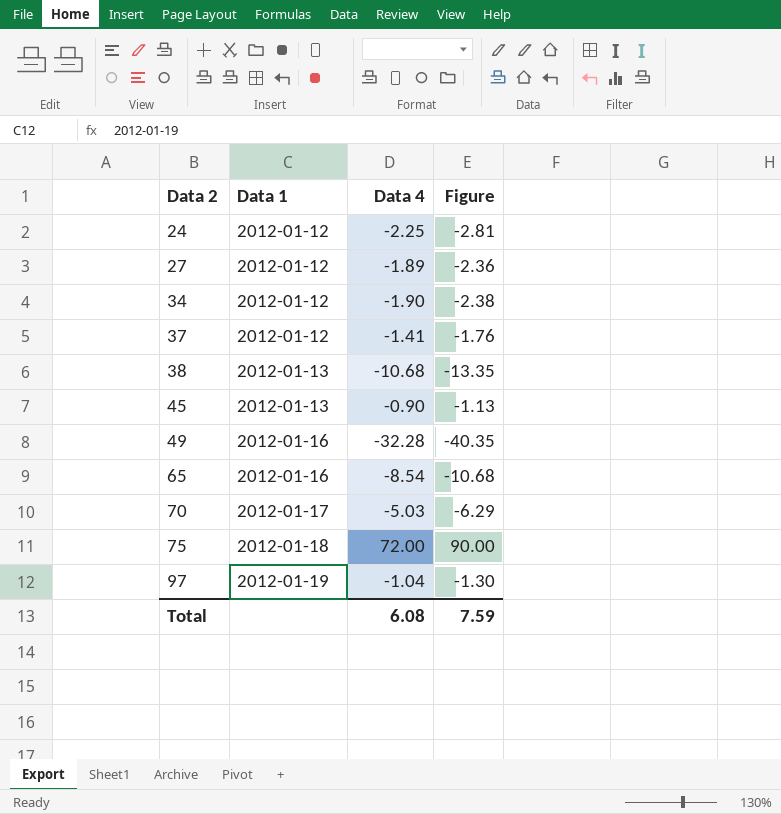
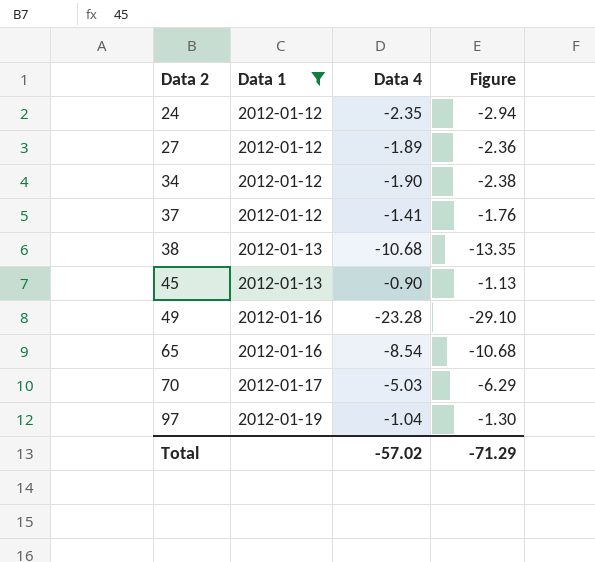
filter: none -> Data 1 != 2012-01-18
24 | Data 4: -2.25 -> -2.35
24 | Figure: -2.81 -> -2.94
49 | Data 4: -32.28 -> -23.28
49 | Figure: -40.35 -> -29.10
Total | Data 4: 6.08 -> -57.02
Total | Figure: 7.59 -> -71.29

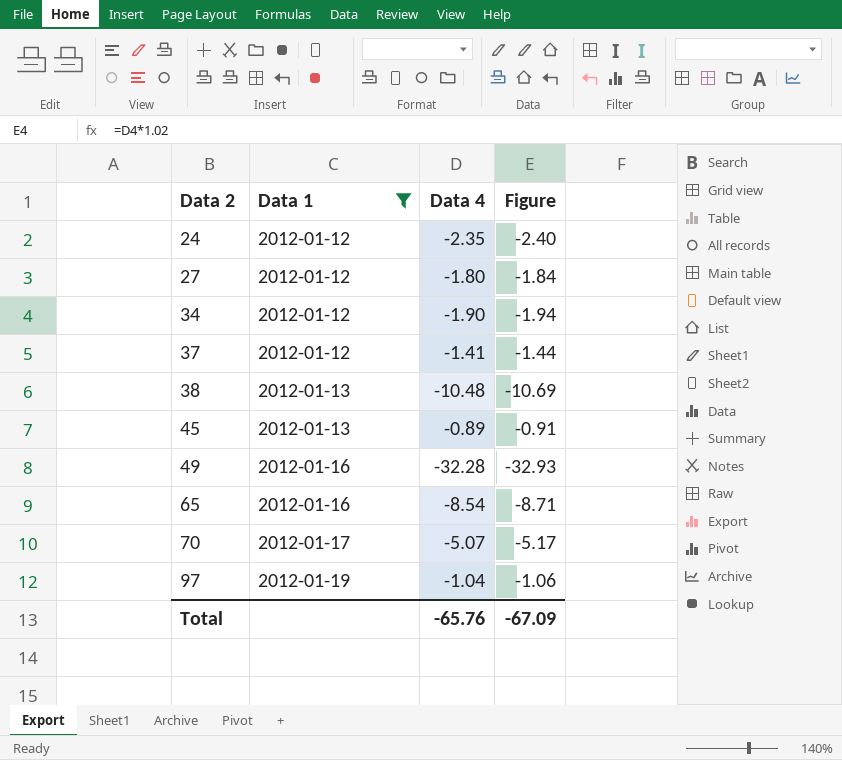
column Figure | formula: [Data 4] * 1.25 -> [Data 4] * 1.02
27 | Data 4: -1.89 -> -1.80
38 | Data 4: -10.68 -> -10.48
45 | Data 4: -0.90 -> -0.89
49 | Data 4: -23.28 -> -32.28
70 | Data 4: -5.03 -> -5.07
Total | Data 4: -57.02 -> -65.76
Total | Figure: -71.29 -> -67.09

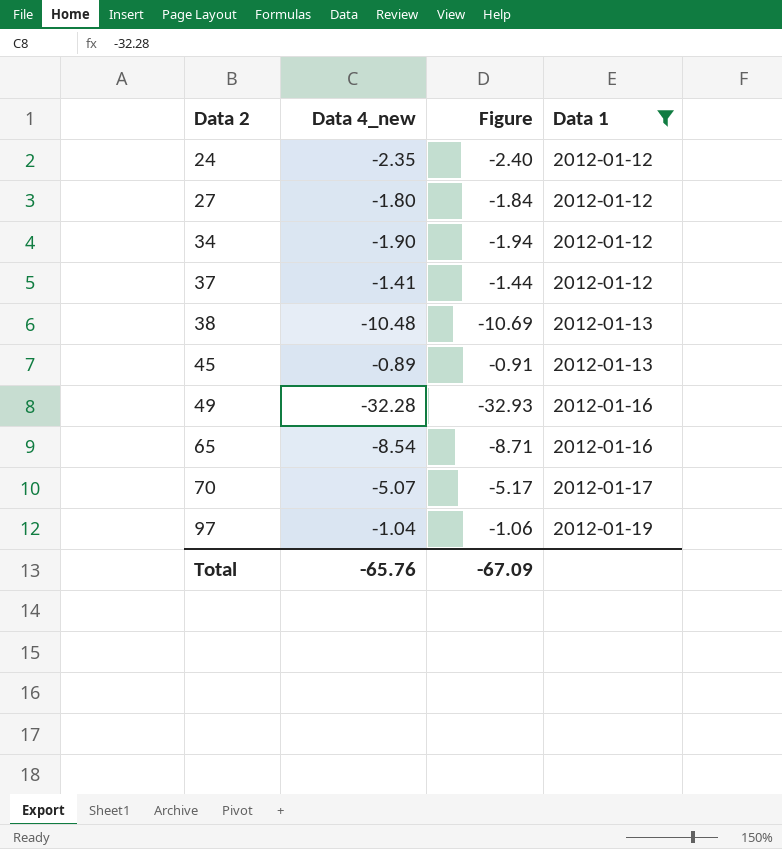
column name: Data 4 -> Data 4_new
column Data 1 | position: 2 -> 4

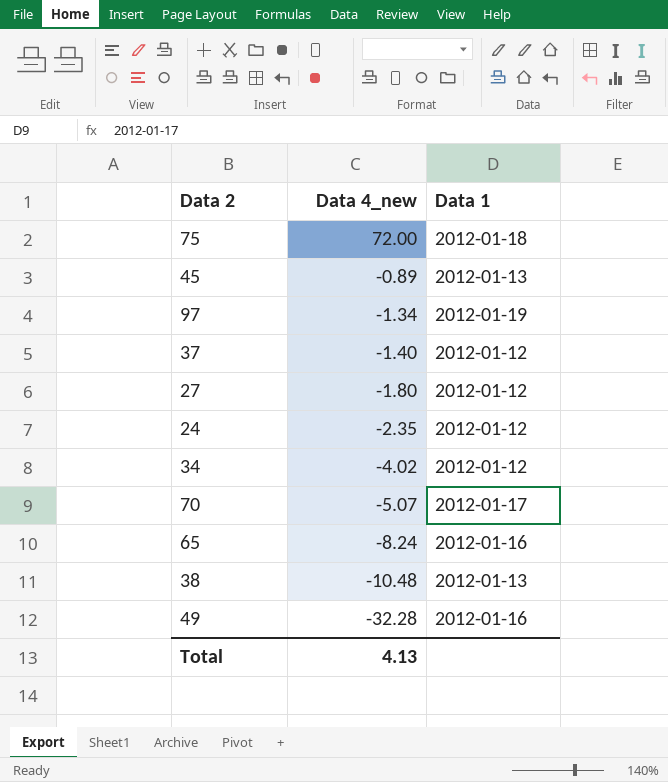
filter: Data 1 != 2012-01-18 -> none
row order: Data 2 ascending -> Data 4_new descending
column Figure | formula: [Data 4_new] * 1.02 -> none
97 | Data 4_new: -1.04 -> -1.34
37 | Data 4_new: -1.41 -> -1.40
34 | Data 4_new: -1.90 -> -4.02
65 | Data 4_new: -8.54 -> -8.24
Total | Data 4_new: -65.76 -> 4.13

